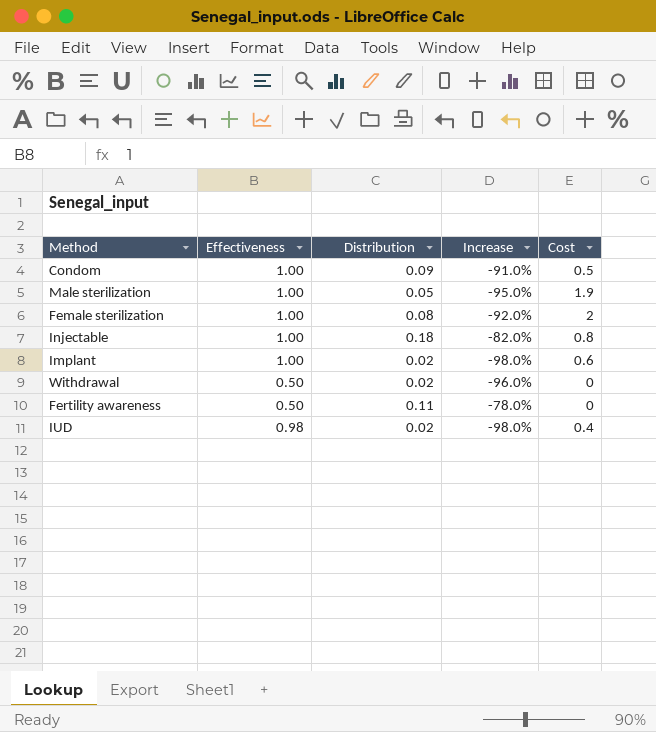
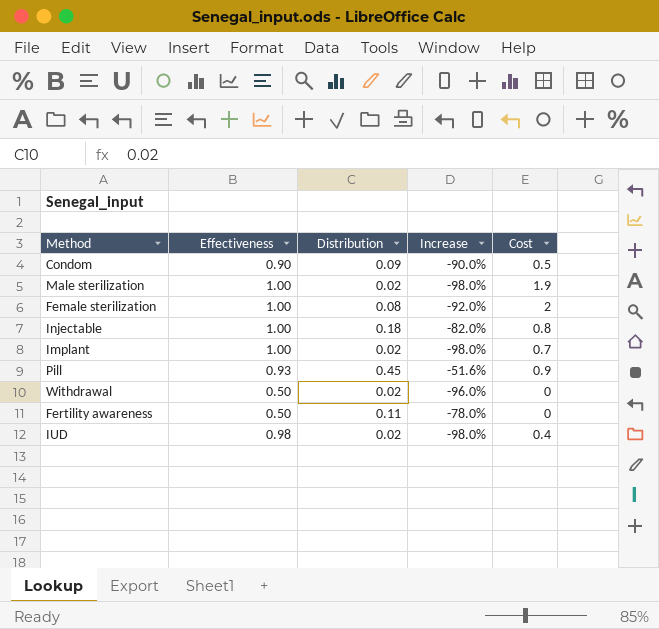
Condom | Effectiveness: 1.00 -> 0.90
Condom | Increase: -91.0% -> -90.0%
Male sterilization | Distribution: 0.05 -> 0.02
Male sterilization | Increase: -95.0% -> -98.0%
Implant | Cost: 0.6 -> 0.7
row Pill: none -> 0.93 | 0.45 | -51.6% | 0.9

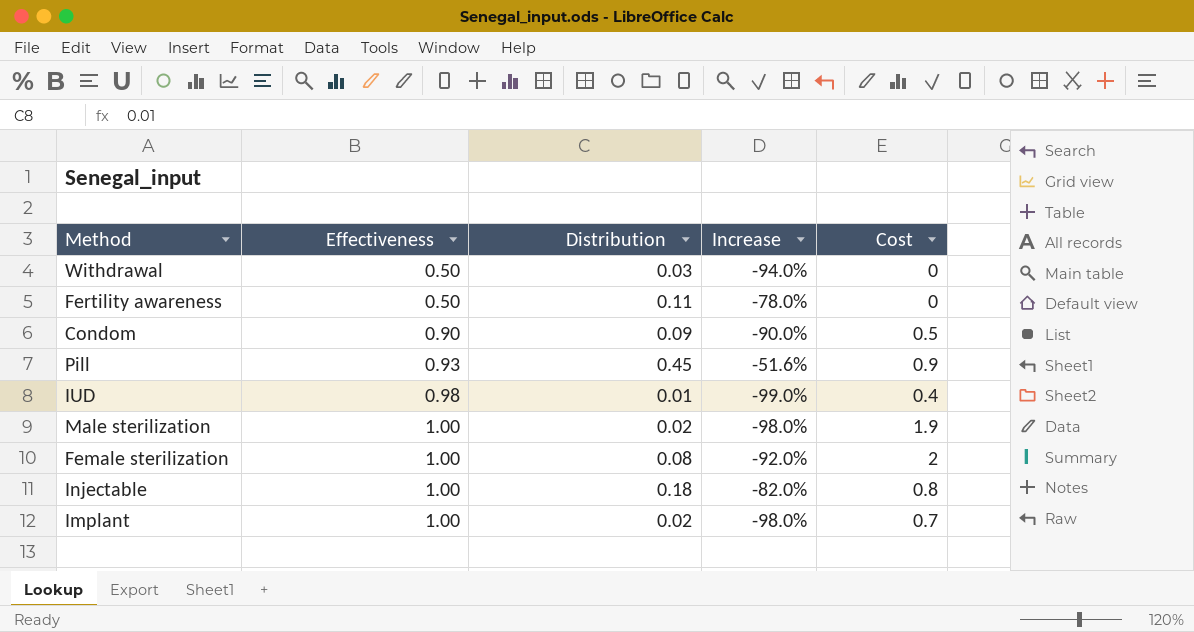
row order: none -> Effectiveness ascending
Withdrawal | Distribution: 0.02 -> 0.03
Withdrawal | Increase: -96.0% -> -94.0%
IUD | Distribution: 0.02 -> 0.01
IUD | Increase: -98.0% -> -99.0%

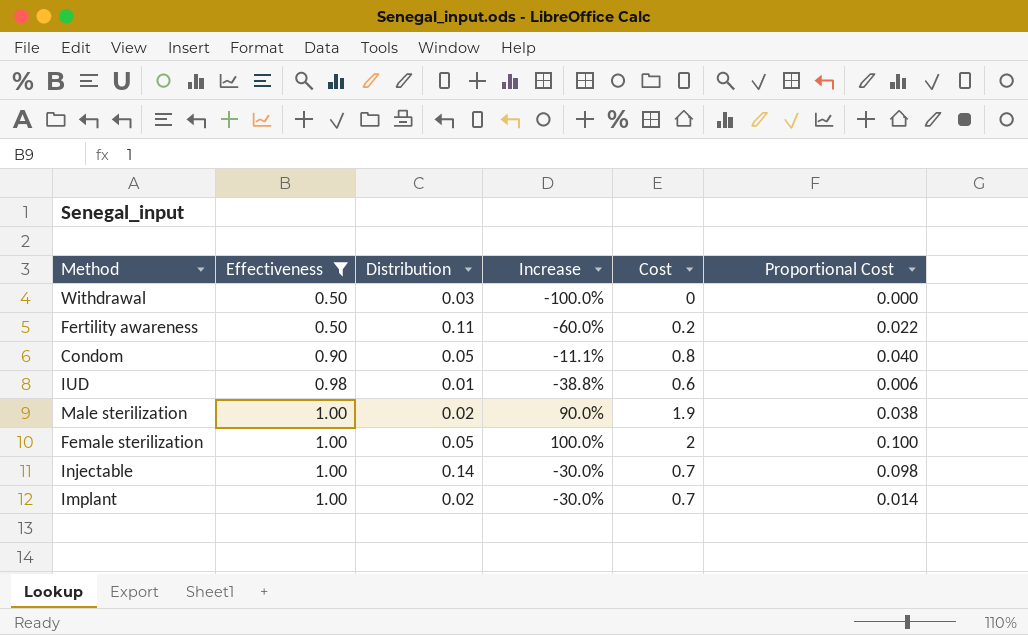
filter: none -> Effectiveness != 0.93
column Increase | formula: ([Distribution] - [Effectiveness]) / [Effectiveness] -> ([Cost] - [Effectiveness]) / [Effectiveness]
column Proportional Cost | formula: none -> [Distribution] * [Cost]
Fertility awareness | Cost: 0 -> 0.2
Condom | Distribution: 0.09 -> 0.05
Condom | Cost: 0.5 -> 0.8
IUD | Cost: 0.4 -> 0.6
Female sterilization | Distribution: 0.08 -> 0.05
Injectable | Distribution: 0.18 -> 0.14
Injectable | Cost: 0.8 -> 0.7

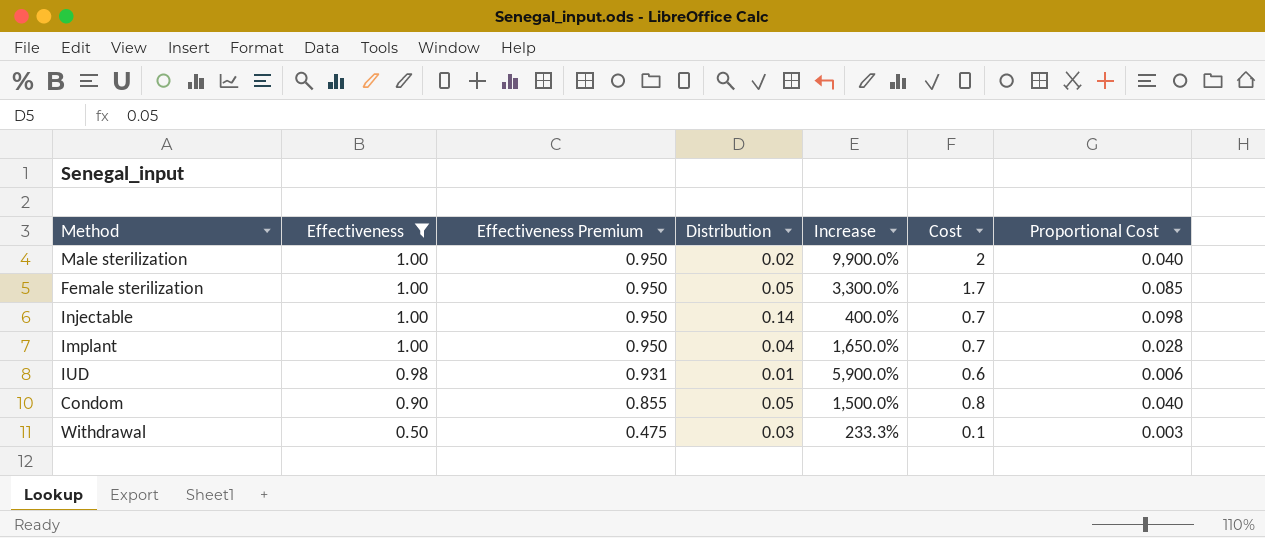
row order: Effectiveness ascending -> Effectiveness descending
column Effectiveness Premium | formula: none -> [Effectiveness] * 0.95
column Increase | formula: ([Cost] - [Effectiveness]) / [Effectiveness] -> ([Cost] - [Distribution]) / [Distribution]
row Fertility awareness: 0.50 | 0.11 | -60.0% | 0.2 | 0.022 -> none
Male sterilization | Cost: 1.9 -> 2
Male sterilization | Proportional Cost: 0.038 -> 0.040
Female sterilization | Cost: 2 -> 1.7
Female sterilization | Proportional Cost: 0.100 -> 0.085
Implant | Distribution: 0.02 -> 0.04
Implant | Proportional Cost: 0.014 -> 0.028
Withdrawal | Cost: 0 -> 0.1
Withdrawal | Proportional Cost: 0.000 -> 0.003

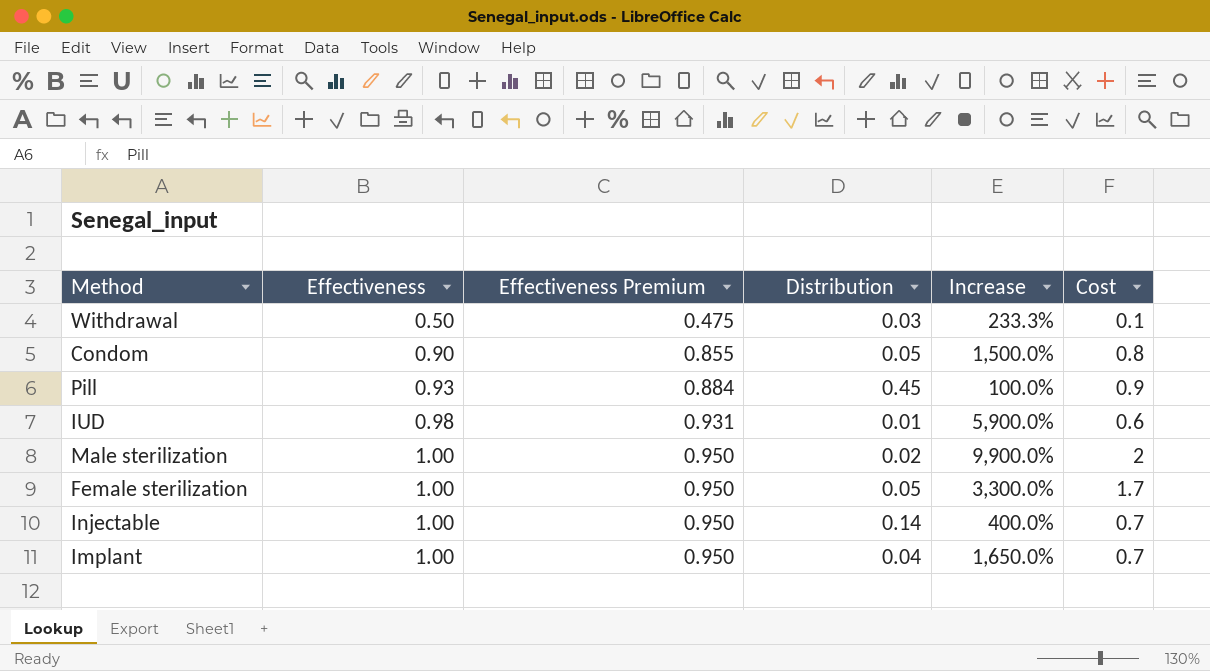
filter: Effectiveness != 0.93 -> none
row order: Effectiveness descending -> Effectiveness ascending
column Proportional Cost | formula: [Distribution] * [Cost] -> none

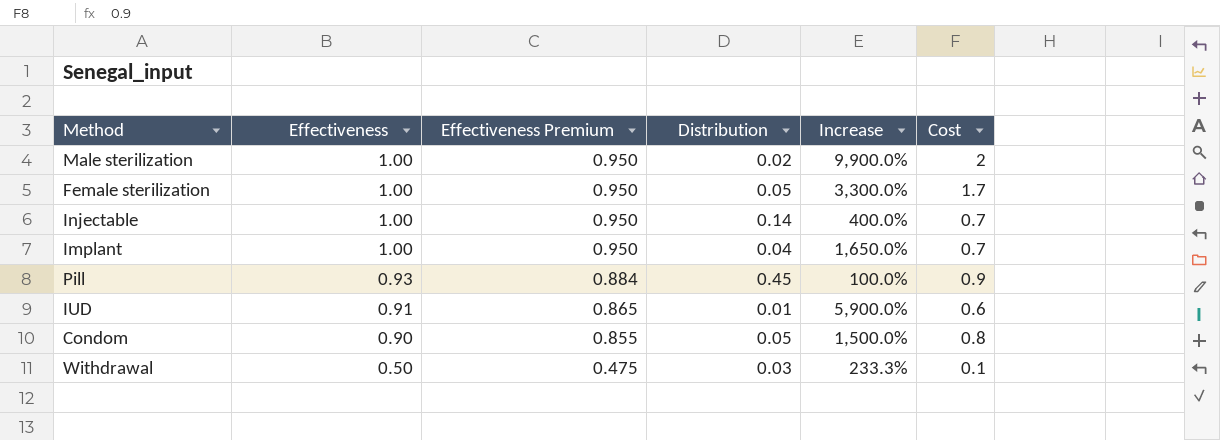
row order: Effectiveness ascending -> Effectiveness descending
IUD | Effectiveness: 0.98 -> 0.91
IUD | Effectiveness Premium: 0.931 -> 0.865

